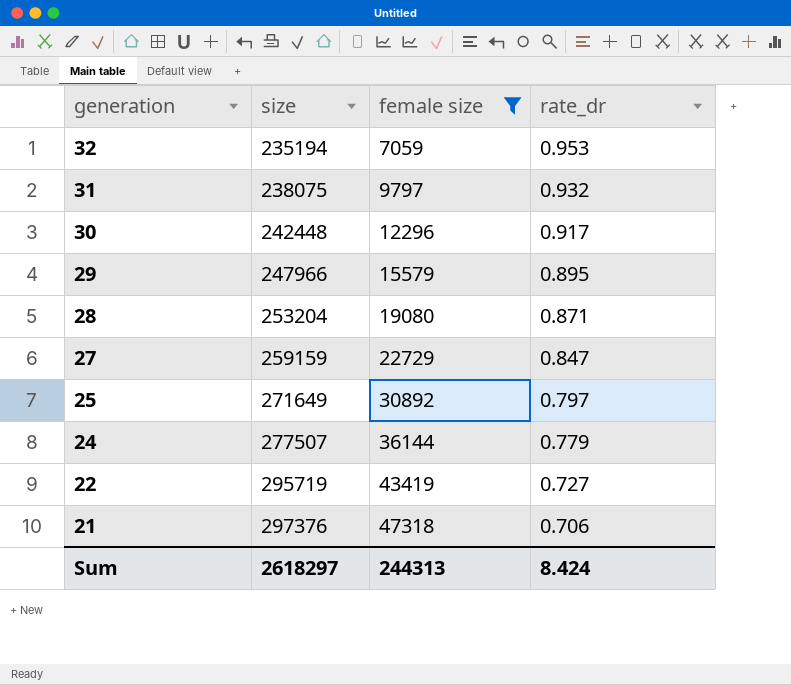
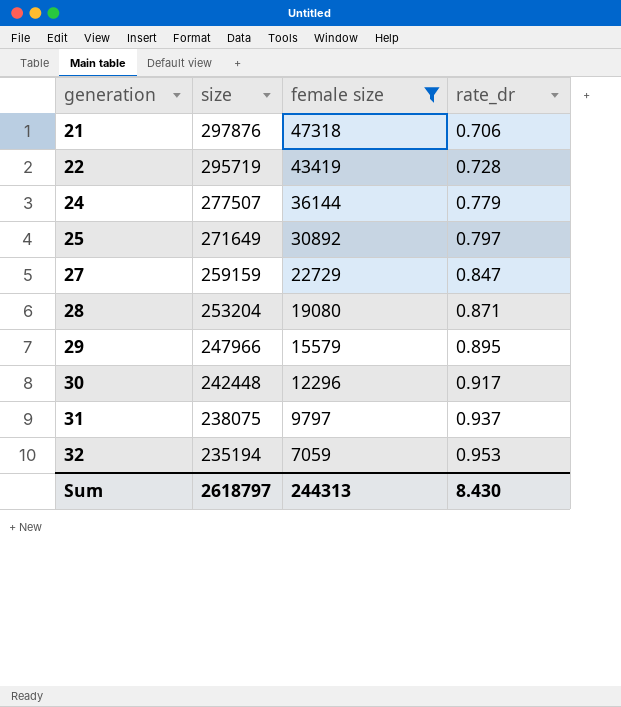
row order: generation descending -> generation ascending
21 | size: 297376 -> 297876
22 | rate_dr: 0.727 -> 0.728
31 | rate_dr: 0.932 -> 0.937
Sum | size: 2618297 -> 2618797
Sum | rate_dr: 8.424 -> 8.430

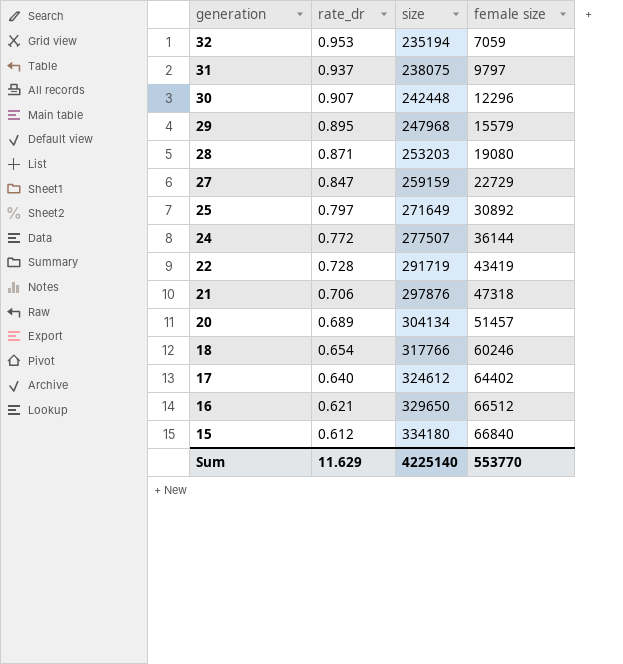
filter: female size <= 47318 -> none
row order: generation ascending -> generation descending
column rate_dr | position: 4 -> 2
30 | rate_dr: 0.917 -> 0.907
29 | size: 247966 -> 247968
28 | size: 253204 -> 253203
24 | rate_dr: 0.779 -> 0.772
22 | size: 295719 -> 291719
Sum | rate_dr: 8.430 -> 11.629
Sum | size: 2618797 -> 4225140
Sum | female size: 244313 -> 553770

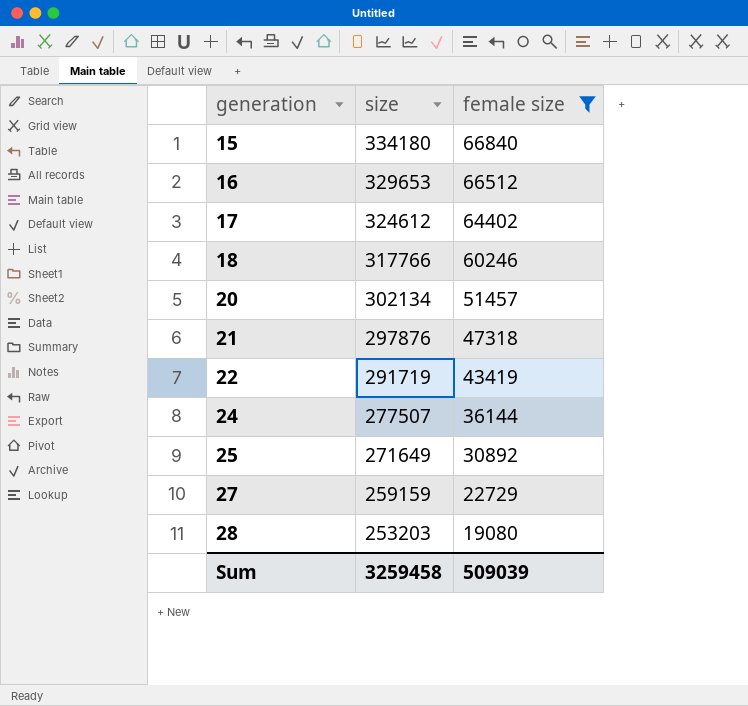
filter: none -> female size >= 19080
row order: generation descending -> generation ascending
column rate_dr | position: 2 -> none
16 | size: 329650 -> 329653
20 | size: 304134 -> 302134
Sum | size: 4225140 -> 3259458
Sum | female size: 553770 -> 509039

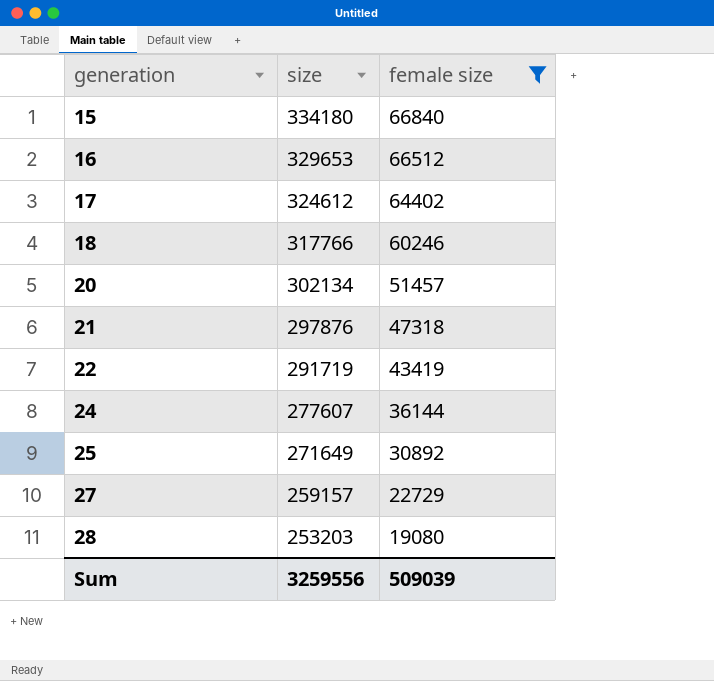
24 | size: 277507 -> 277607
27 | size: 259159 -> 259157
Sum | size: 3259458 -> 3259556

